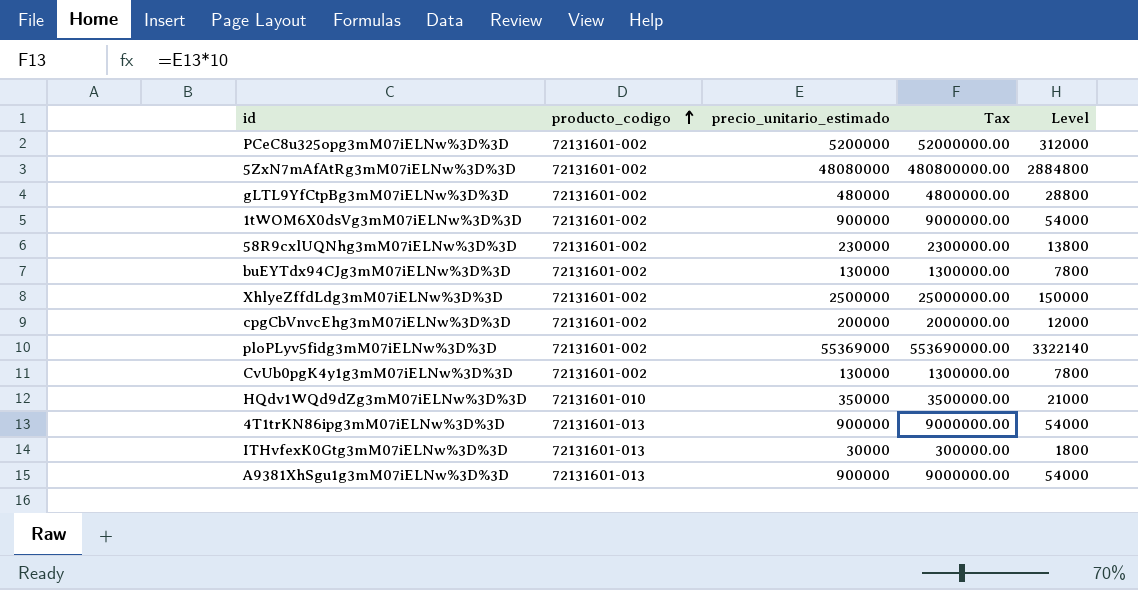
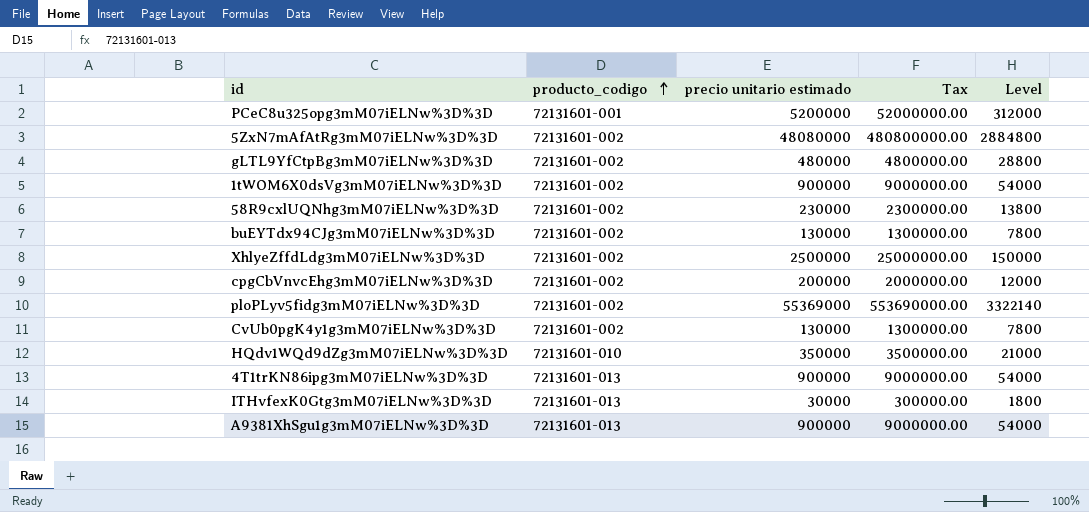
column name: precio_unitario_estimado -> precio unitario estimado
PCeC8u325opg3mM07iELNw%3D%3D | producto_codigo: 72131601-002 -> 72131601-001

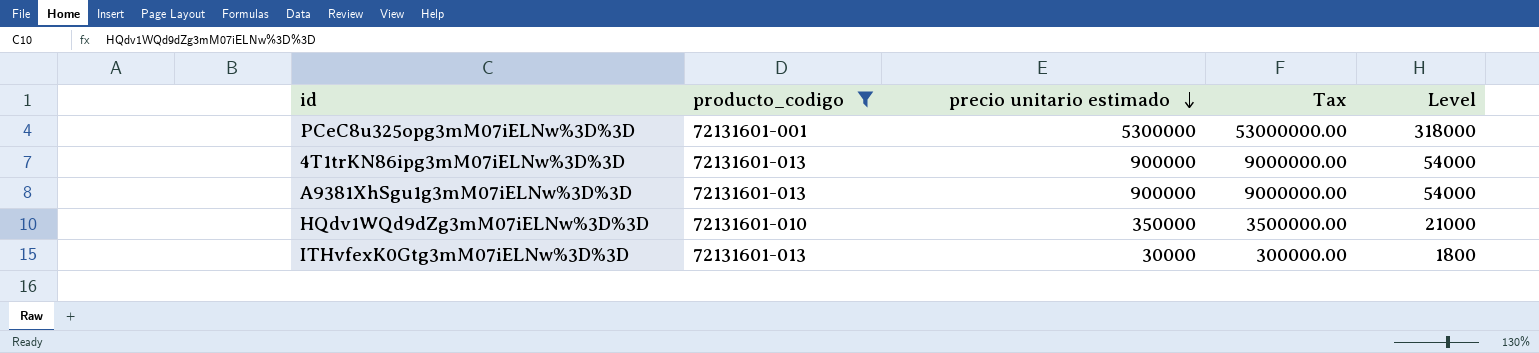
filter: none -> producto_codigo != 72131601-002
row order: producto_codigo ascending -> precio unitario estimado descending
PCeC8u325opg3mM07iELNw%3D%3D | precio unitario estimado: 5200000 -> 5300000
PCeC8u325opg3mM07iELNw%3D%3D | Tax: 52000000.00 -> 53000000.00
PCeC8u325opg3mM07iELNw%3D%3D | Level: 312000 -> 318000

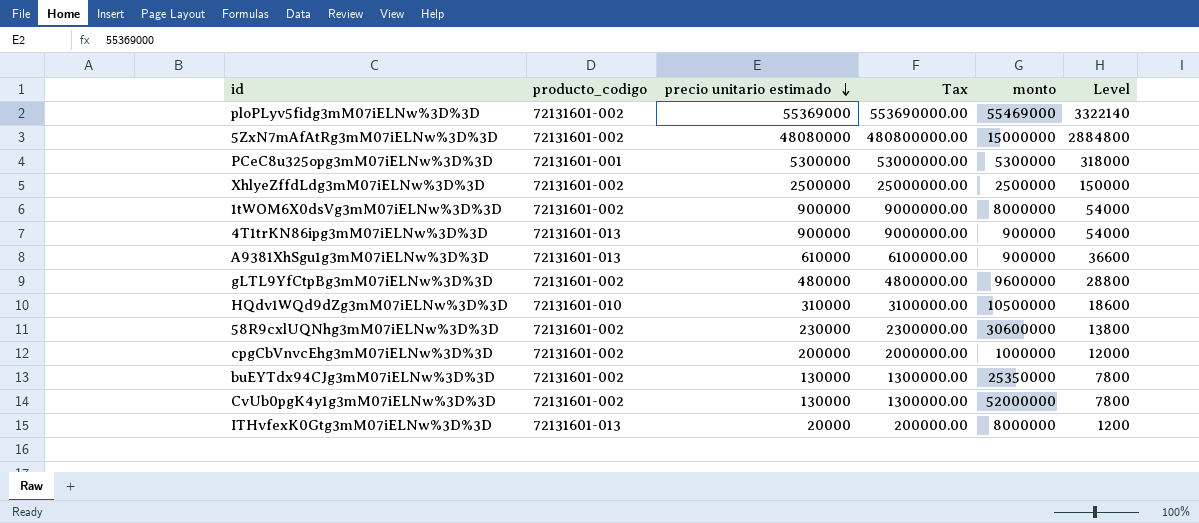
filter: producto_codigo != 72131601-002 -> none
column monto | position: none -> 5
A9381XhSgu1g3mM07iELNw%3D%3D | precio unitario estimado: 900000 -> 610000
A9381XhSgu1g3mM07iELNw%3D%3D | Tax: 9000000.00 -> 6100000.00
A9381XhSgu1g3mM07iELNw%3D%3D | Level: 54000 -> 36600
HQdv1WQd9dZg3mM07iELNw%3D%3D | precio unitario estimado: 350000 -> 310000
HQdv1WQd9dZg3mM07iELNw%3D%3D | Tax: 3500000.00 -> 3100000.00
HQdv1WQd9dZg3mM07iELNw%3D%3D | Level: 21000 -> 18600
ITHvfexK0Gtg3mM07iELNw%3D%3D | precio unitario estimado: 30000 -> 20000
ITHvfexK0Gtg3mM07iELNw%3D%3D | Tax: 300000.00 -> 200000.00
ITHvfexK0Gtg3mM07iELNw%3D%3D | Level: 1800 -> 1200

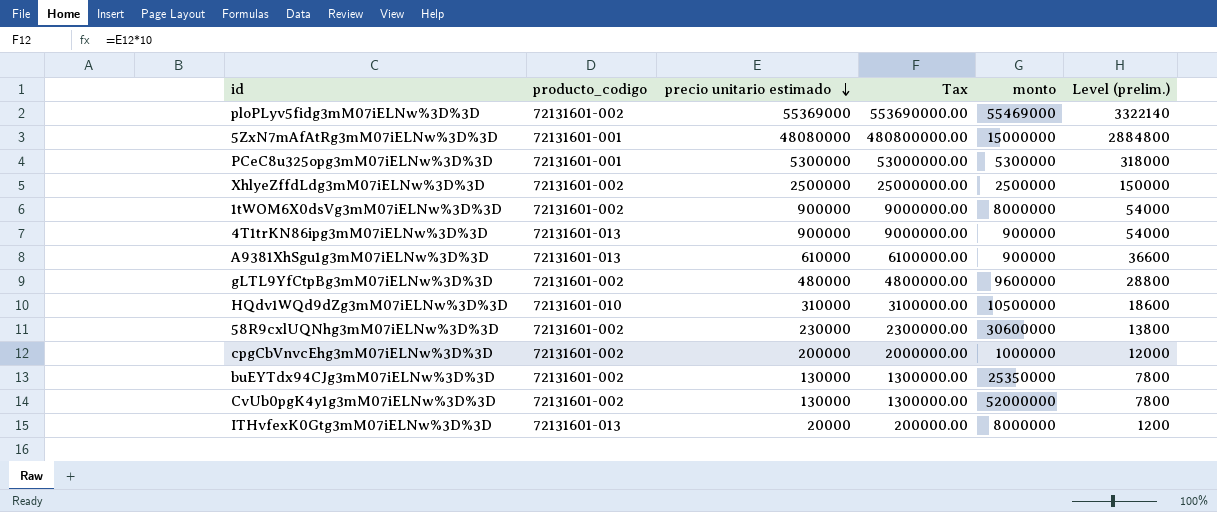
column name: Level -> Level (prelim.)
5ZxN7mAfAtRg3mM07iELNw%3D%3D | producto_codigo: 72131601-002 -> 72131601-001

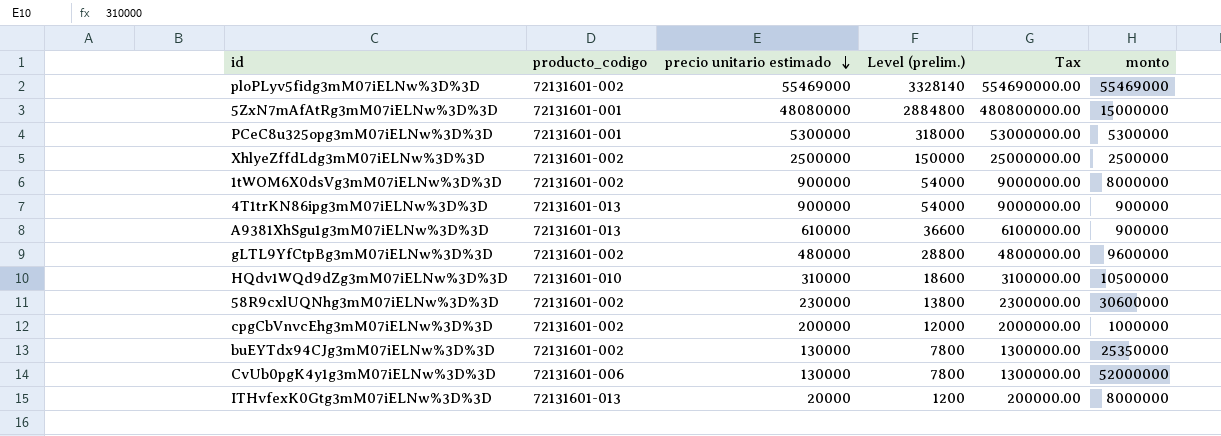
column Level (prelim.) | position: 6 -> 4
ploPLyv5fidg3mM07iELNw%3D%3D | precio unitario estimado: 55369000 -> 55469000
ploPLyv5fidg3mM07iELNw%3D%3D | Level (prelim.): 3322140 -> 3328140
ploPLyv5fidg3mM07iELNw%3D%3D | Tax: 553690000.00 -> 554690000.00
CvUb0pgK4y1g3mM07iELNw%3D%3D | producto_codigo: 72131601-002 -> 72131601-006

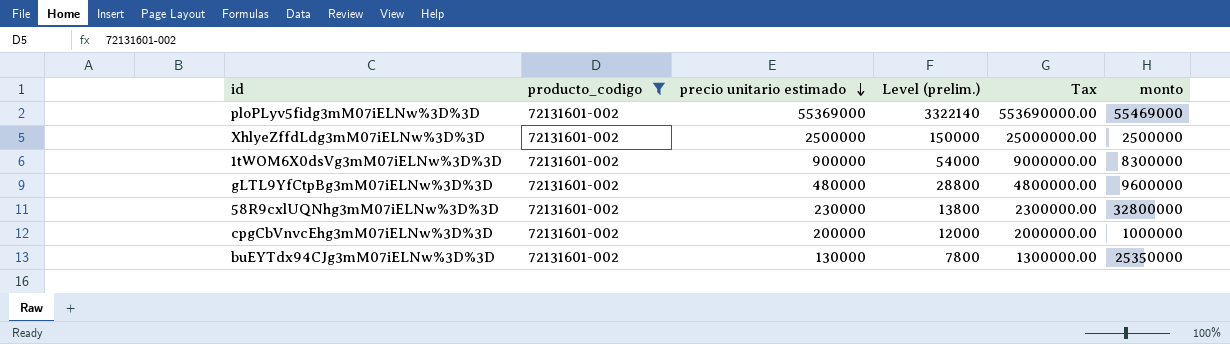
filter: none -> producto_codigo = 72131601-002
ploPLyv5fidg3mM07iELNw%3D%3D | precio unitario estimado: 55469000 -> 55369000
ploPLyv5fidg3mM07iELNw%3D%3D | Level (prelim.): 3328140 -> 3322140
ploPLyv5fidg3mM07iELNw%3D%3D | Tax: 554690000.00 -> 553690000.00
1tWOM6X0dsVg3mM07iELNw%3D%3D | monto: 8000000 -> 8300000
58R9cxlUQNhg3mM07iELNw%3D%3D | monto: 30600000 -> 32800000

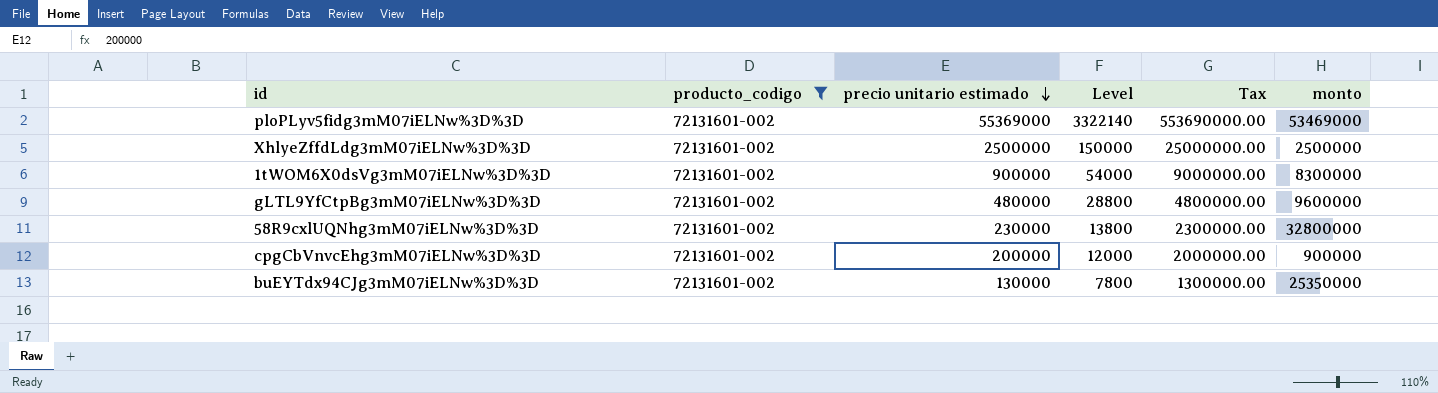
column name: Level (prelim.) -> Level
ploPLyv5fidg3mM07iELNw%3D%3D | monto: 55469000 -> 53469000
cpgCbVnvcEhg3mM07iELNw%3D%3D | monto: 1000000 -> 900000

